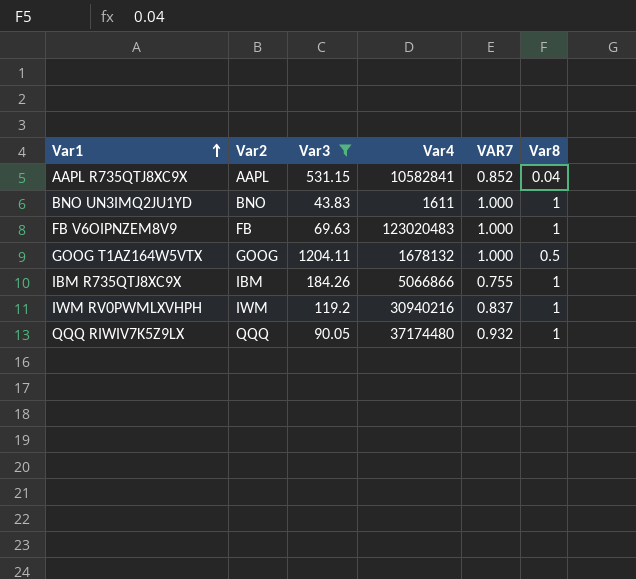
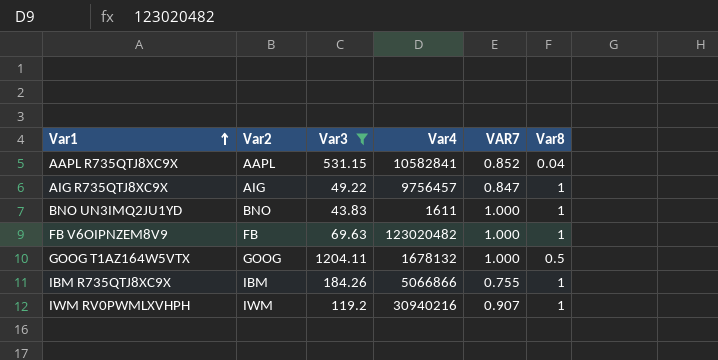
row QQQ RIWIV7K5Z9LX: QQQ | 90.05 | 37174480 | 0.932 | 1 -> none
row AIG R735QTJ8XC9X: none -> AIG | 49.22 | 9756457 | 0.847 | 1
FB V6OIPNZEM8V9 | Var4: 123020483 -> 123020482
IWM RV0PWMLXVHPH | VAR7: 0.837 -> 0.907

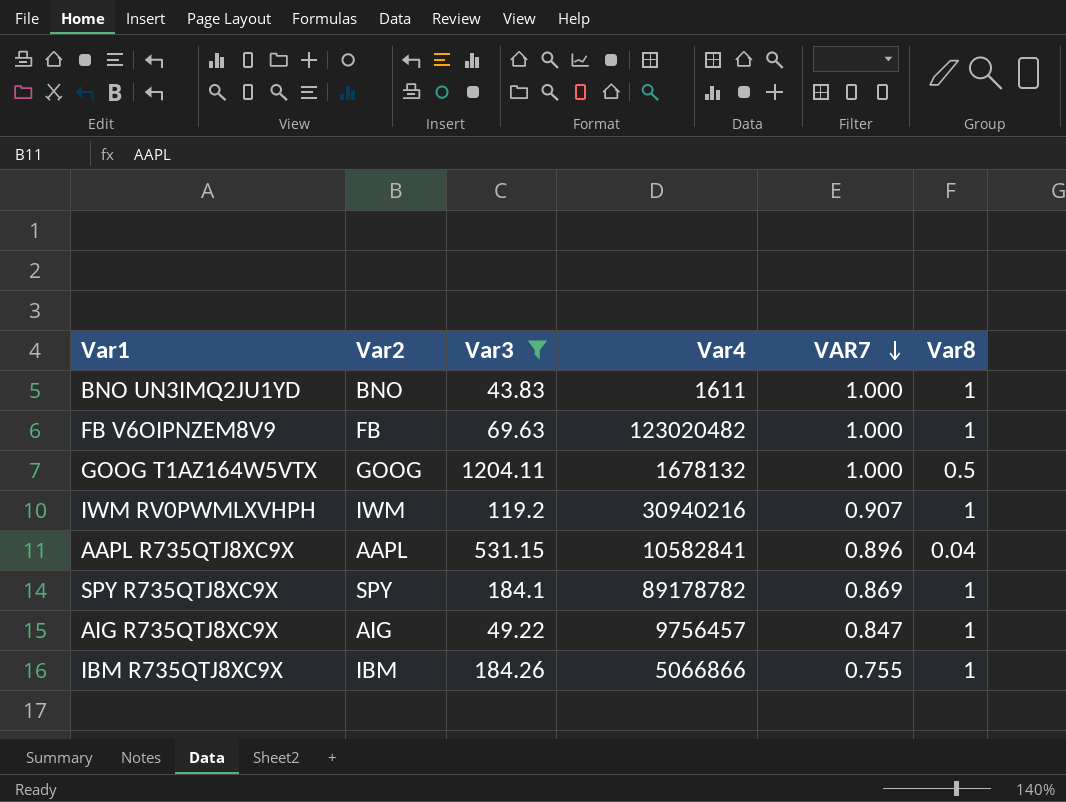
row order: Var1 ascending -> VAR7 descending
AAPL R735QTJ8XC9X | VAR7: 0.852 -> 0.896
row SPY R735QTJ8XC9X: none -> SPY | 184.1 | 89178782 | 0.869 | 1

